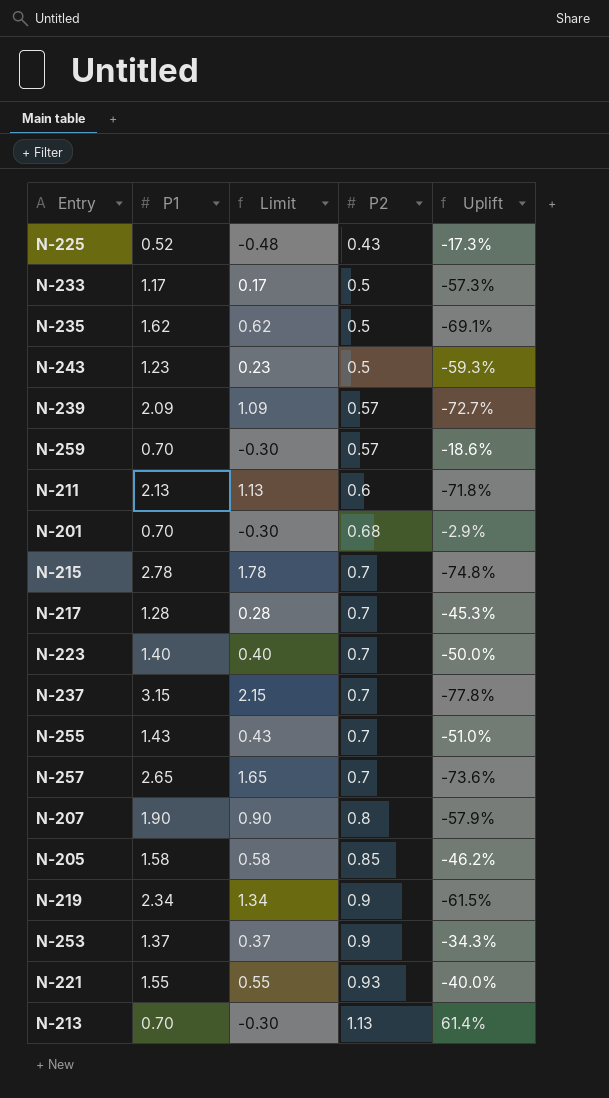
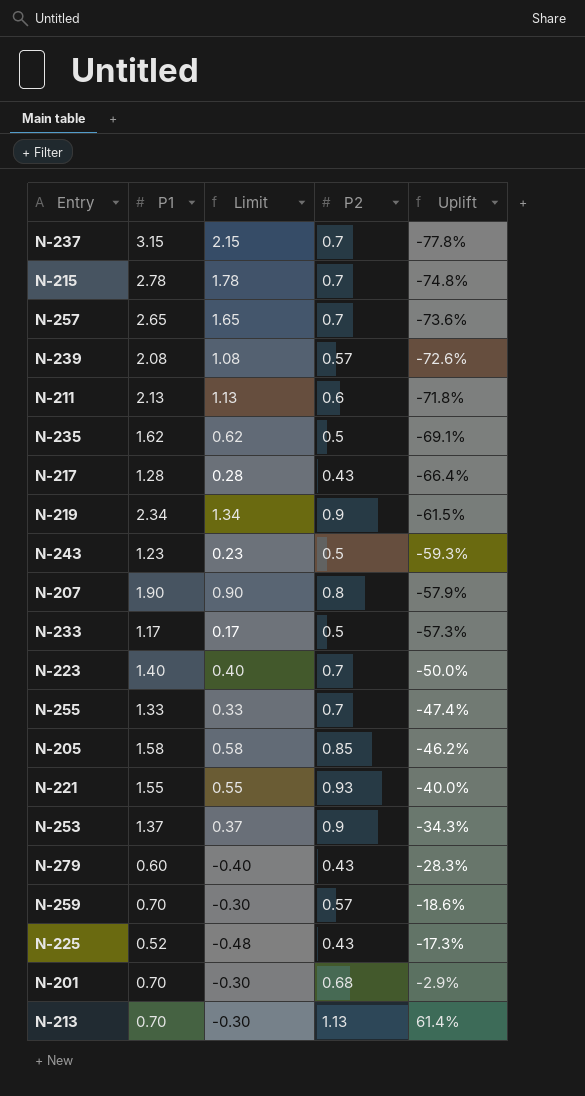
row order: P2 ascending -> Uplift ascending
N-239 | P1: 2.09 -> 2.08
N-239 | Limit: 1.09 -> 1.08
N-239 | Uplift: -72.7% -> -72.6%
N-217 | P2: 0.7 -> 0.43
N-217 | Uplift: -45.3% -> -66.4%
N-255 | P1: 1.43 -> 1.33
N-255 | Limit: 0.43 -> 0.33
N-255 | Uplift: -51.0% -> -47.4%
row N-279: none -> 0.60 | -0.40 | 0.43 | -28.3%

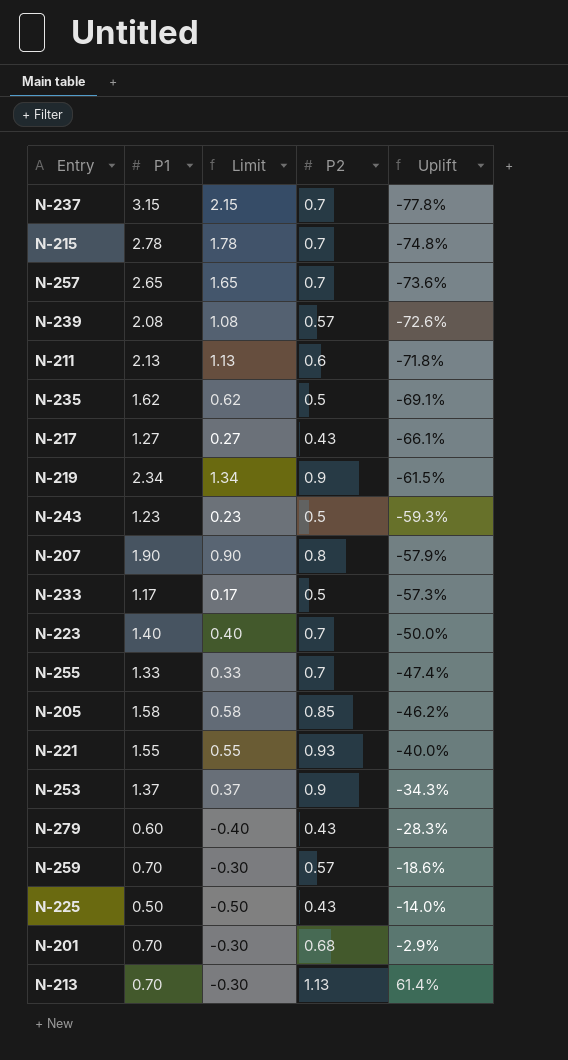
N-217 | P1: 1.28 -> 1.27
N-217 | Limit: 0.28 -> 0.27
N-217 | Uplift: -66.4% -> -66.1%
N-225 | P1: 0.52 -> 0.50
N-225 | Limit: -0.48 -> -0.50
N-225 | Uplift: -17.3% -> -14.0%

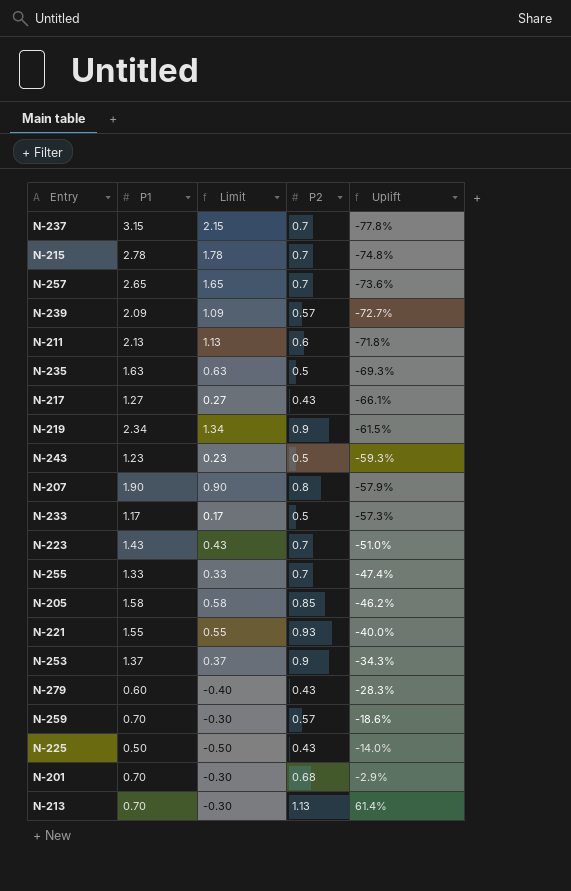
N-239 | P1: 2.08 -> 2.09
N-239 | Limit: 1.08 -> 1.09
N-239 | Uplift: -72.6% -> -72.7%
N-235 | P1: 1.62 -> 1.63
N-235 | Limit: 0.62 -> 0.63
N-235 | Uplift: -69.1% -> -69.3%
N-223 | P1: 1.40 -> 1.43
N-223 | Limit: 0.40 -> 0.43
N-223 | Uplift: -50.0% -> -51.0%

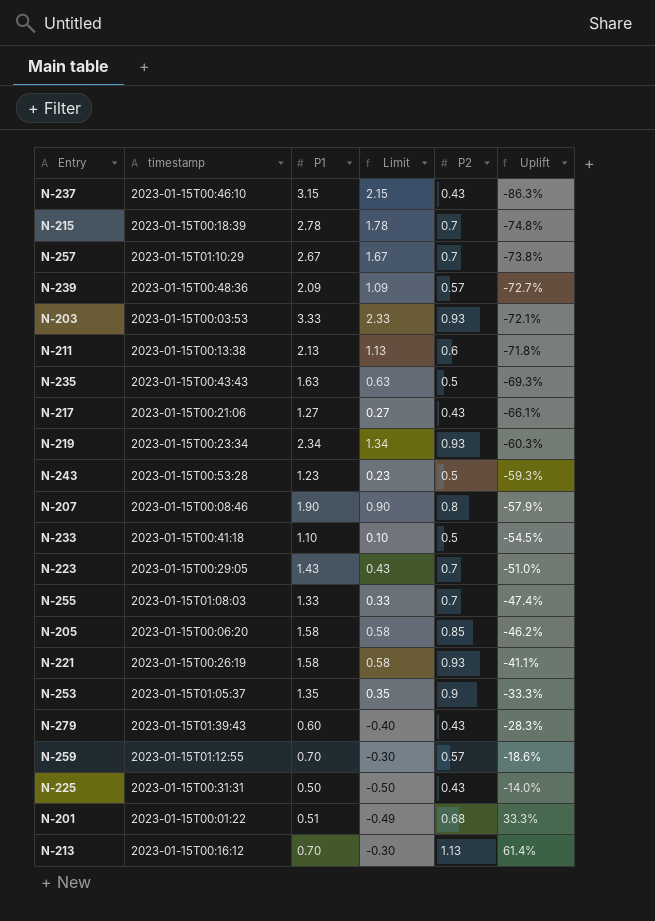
column timestamp | position: none -> 2
N-237 | P2: 0.7 -> 0.43
N-237 | Uplift: -77.8% -> -86.3%
N-257 | P1: 2.65 -> 2.67
N-257 | Limit: 1.65 -> 1.67
N-257 | Uplift: -73.6% -> -73.8%
row N-203: none -> 2023-01-15T00:03:53 | 3.33 | 2.33 | 0.93 | -72.1%
N-219 | P2: 0.9 -> 0.93
N-219 | Uplift: -61.5% -> -60.3%
N-233 | P1: 1.17 -> 1.10
N-233 | Limit: 0.17 -> 0.10
N-233 | Uplift: -57.3% -> -54.5%
N-221 | P1: 1.55 -> 1.58
N-221 | Limit: 0.55 -> 0.58
N-221 | Uplift: -40.0% -> -41.1%
N-253 | P1: 1.37 -> 1.35
N-253 | Limit: 0.37 -> 0.35
N-253 | Uplift: -34.3% -> -33.3%
N-201 | P1: 0.70 -> 0.51
N-201 | Limit: -0.30 -> -0.49
N-201 | Uplift: -2.9% -> 33.3%

